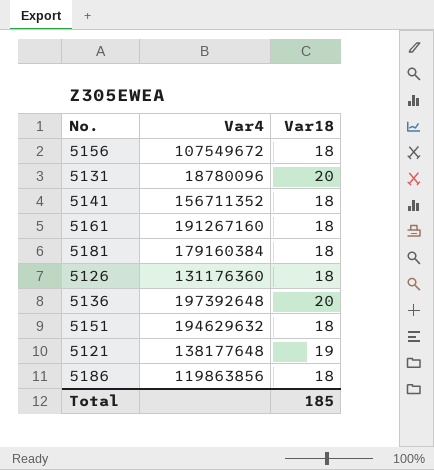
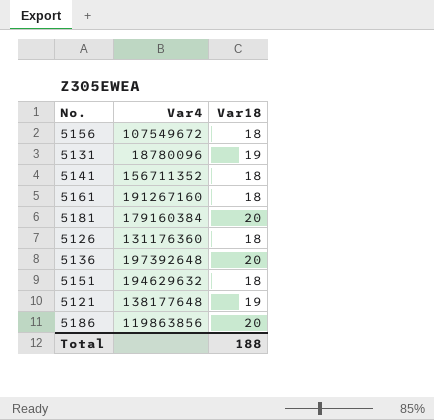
5131 | Var18: 20 -> 19
5181 | Var18: 18 -> 20
5186 | Var18: 18 -> 20
Total | Var18: 185 -> 188

